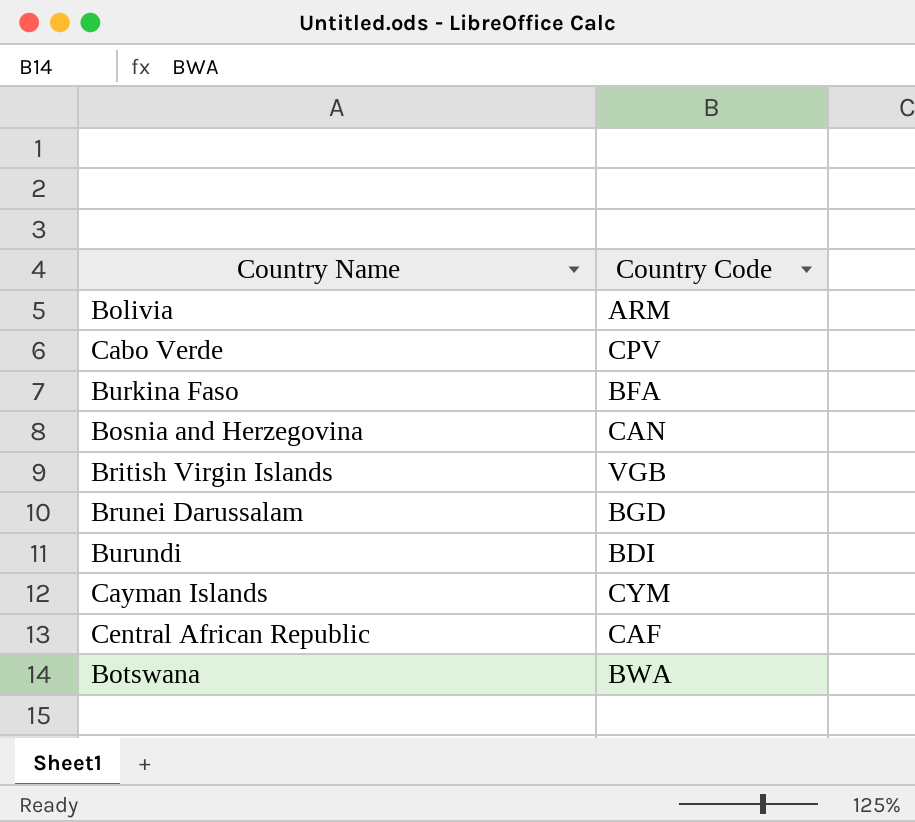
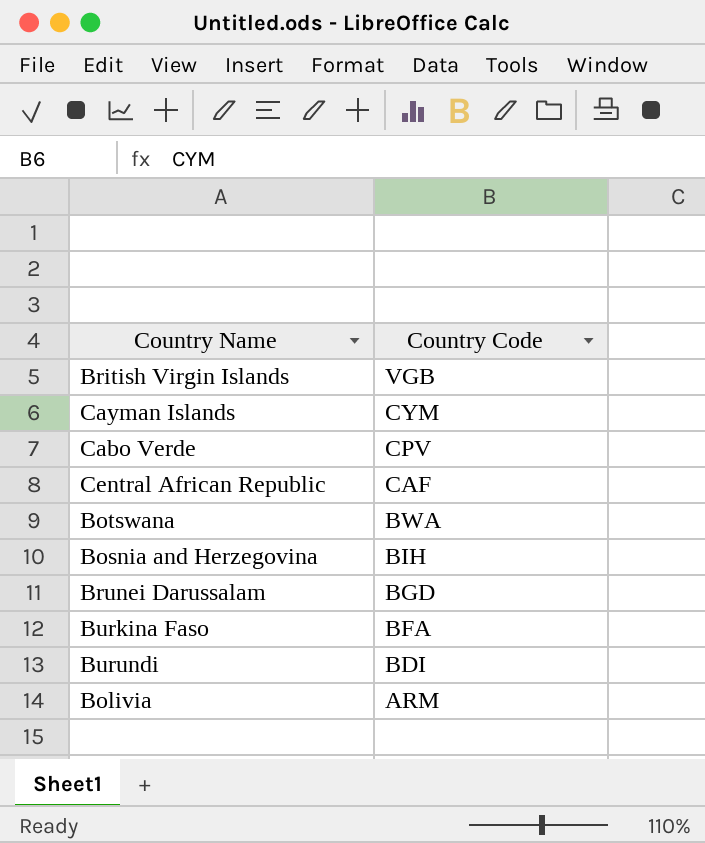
row order: none -> Country Code descending
Bosnia and Herzegovina | Country Code: CAN -> BIH

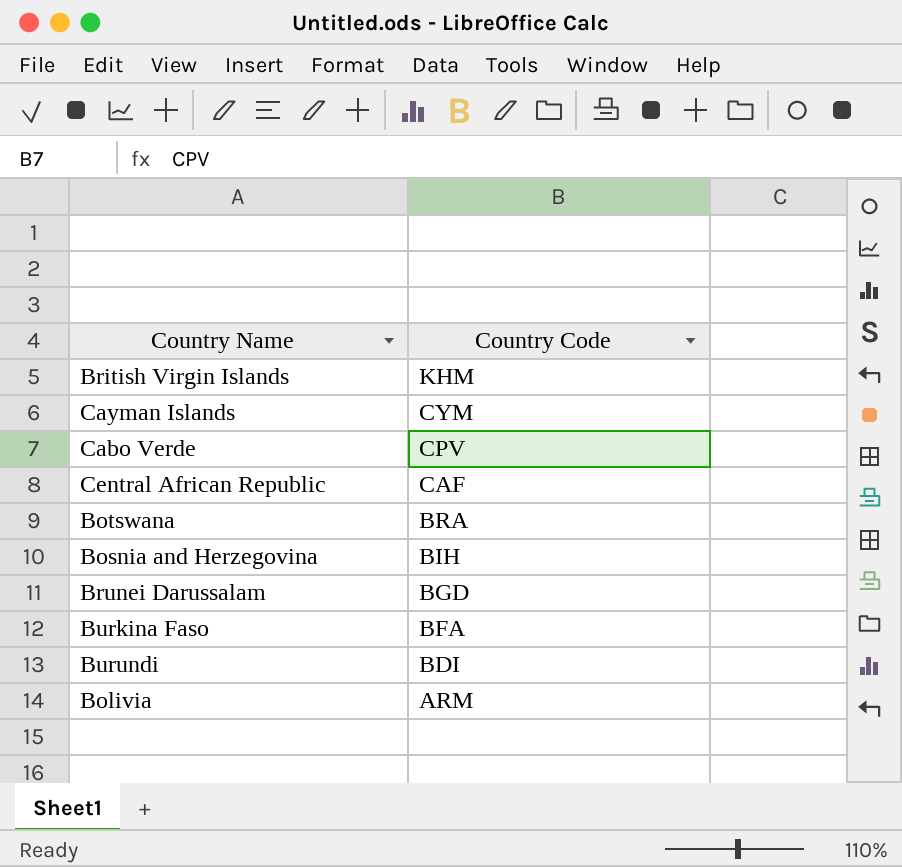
British Virgin Islands | Country Code: VGB -> KHM
Botswana | Country Code: BWA -> BRA

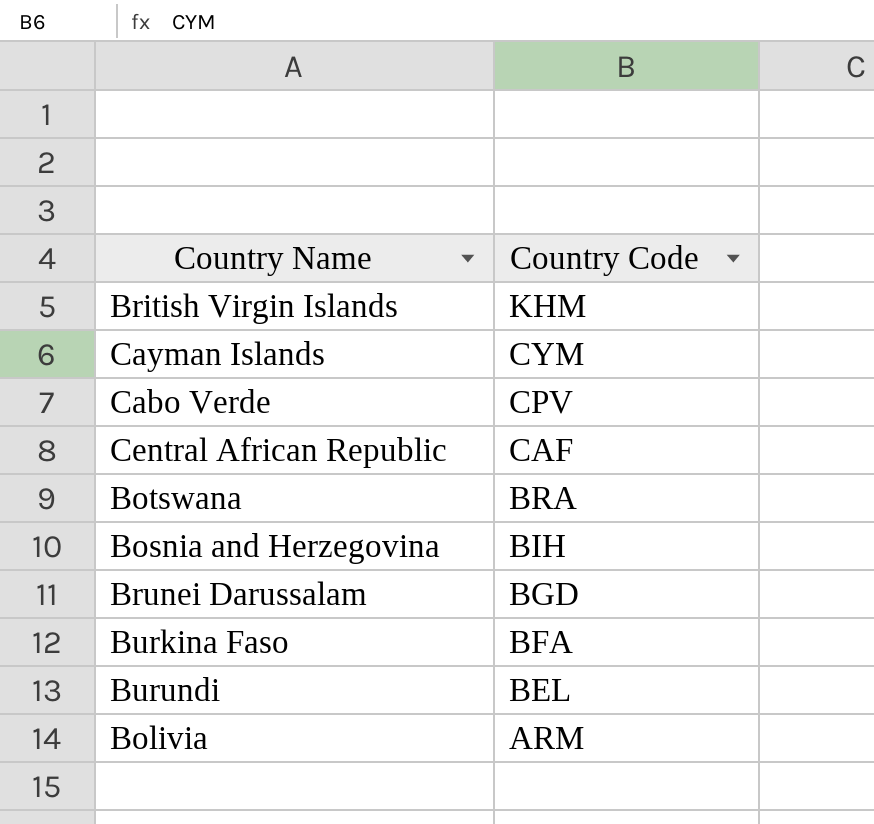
Burundi | Country Code: BDI -> BEL

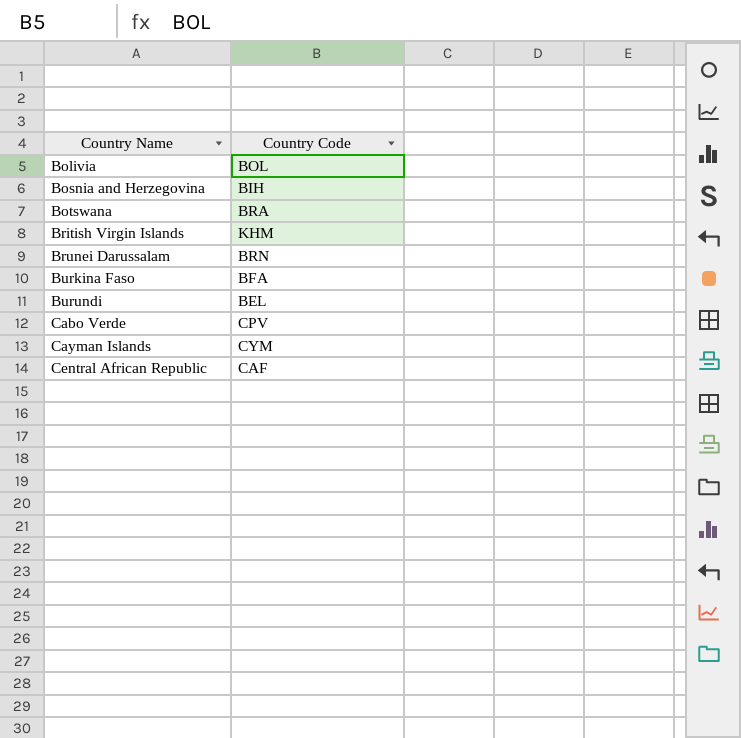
row order: Country Code descending -> Country Name ascending
Bolivia | Country Code: ARM -> BOL
Brunei Darussalam | Country Code: BGD -> BRN

